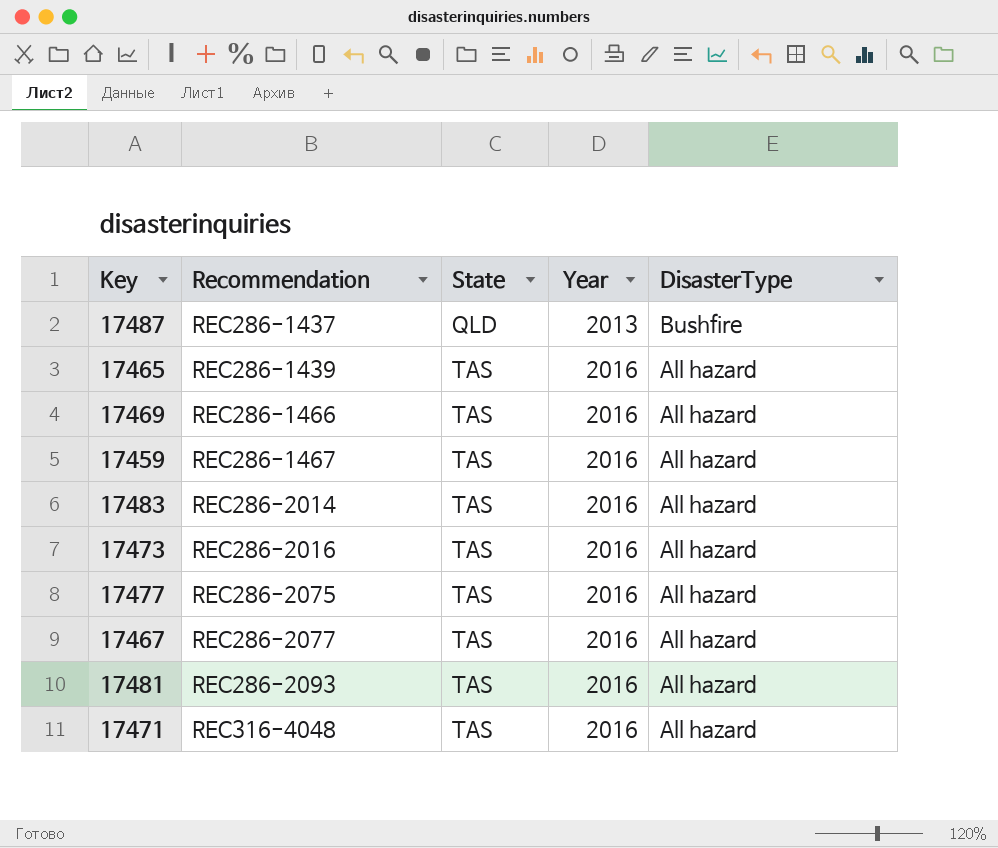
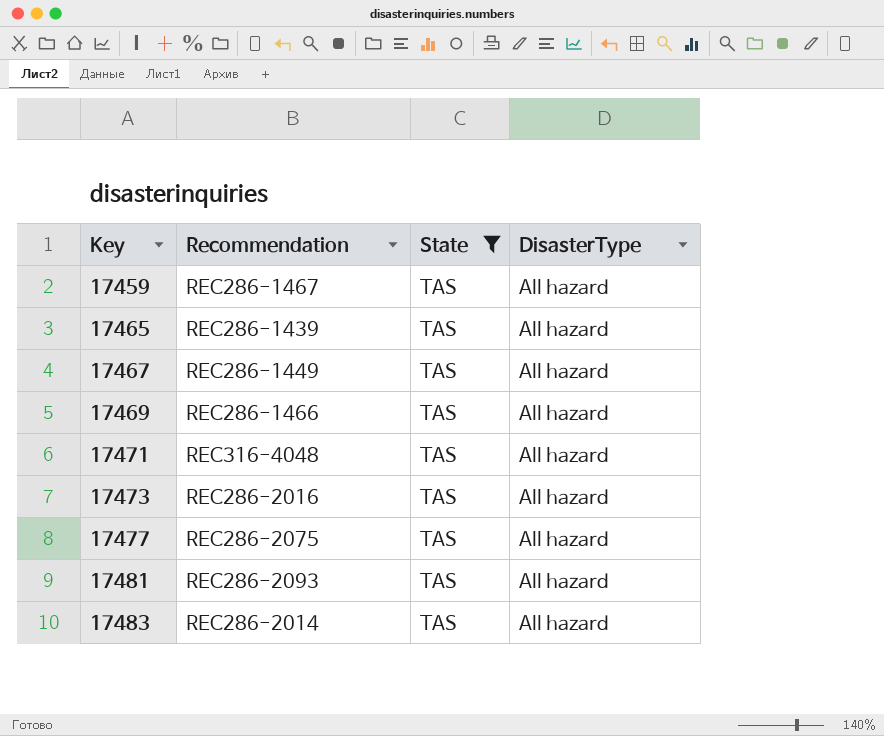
filter: none -> State = TAS
row order: Recommendation ascending -> Key ascending
column Year | position: 4 -> none
17467 | Recommendation: REC286-2077 -> REC286-1449

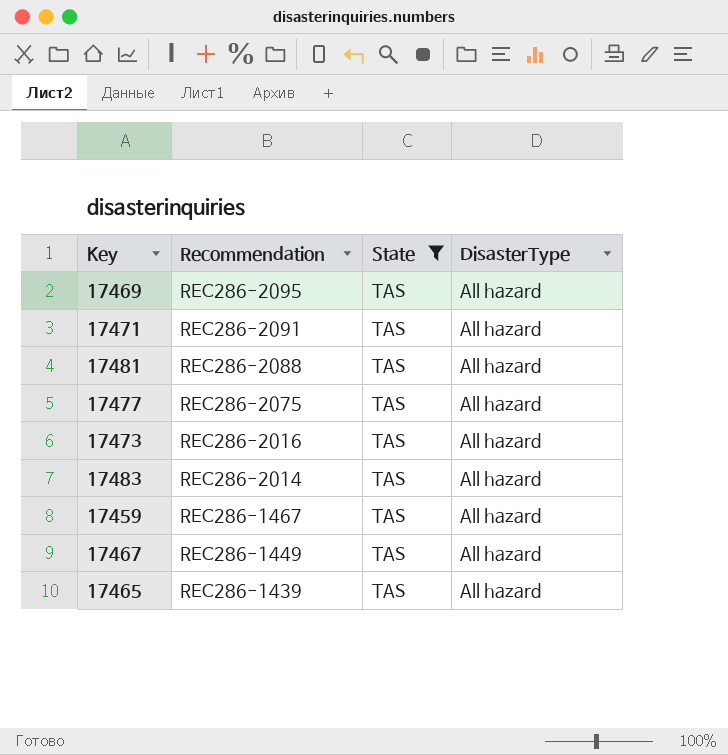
row order: Key ascending -> Recommendation descending
17469 | Recommendation: REC286-1466 -> REC286-2095
17471 | Recommendation: REC316-4048 -> REC286-2091
17481 | Recommendation: REC286-2093 -> REC286-2088

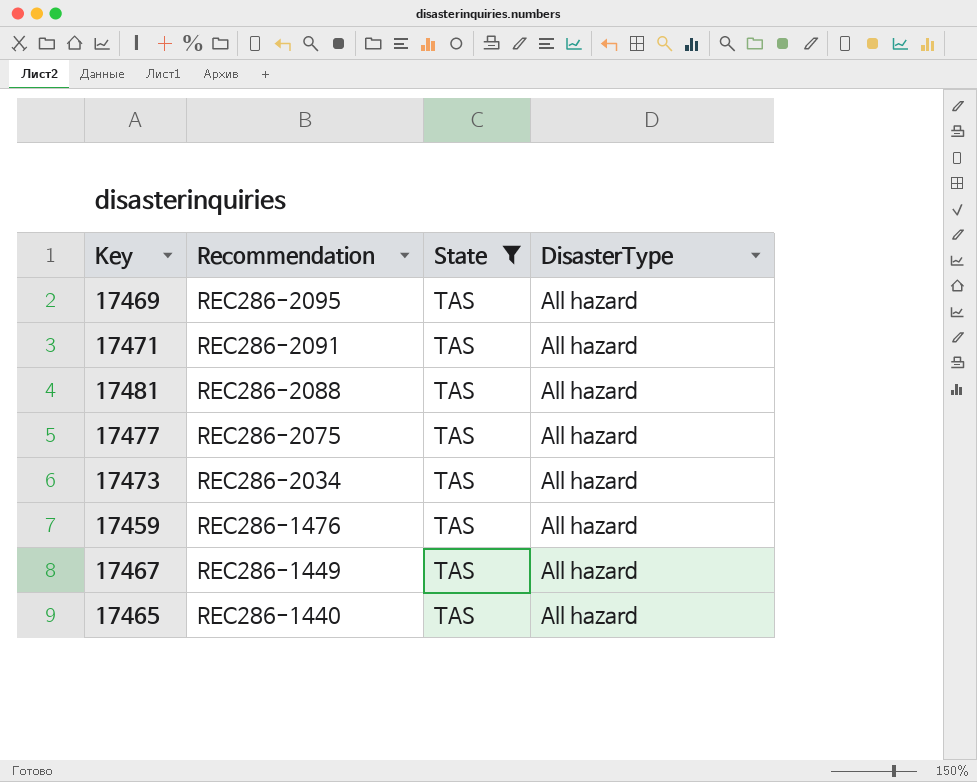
row 17483: REC286-2014 | TAS | All hazard -> none
17473 | Recommendation: REC286-2016 -> REC286-2034
17459 | Recommendation: REC286-1467 -> REC286-1476
17465 | Recommendation: REC286-1439 -> REC286-1440

